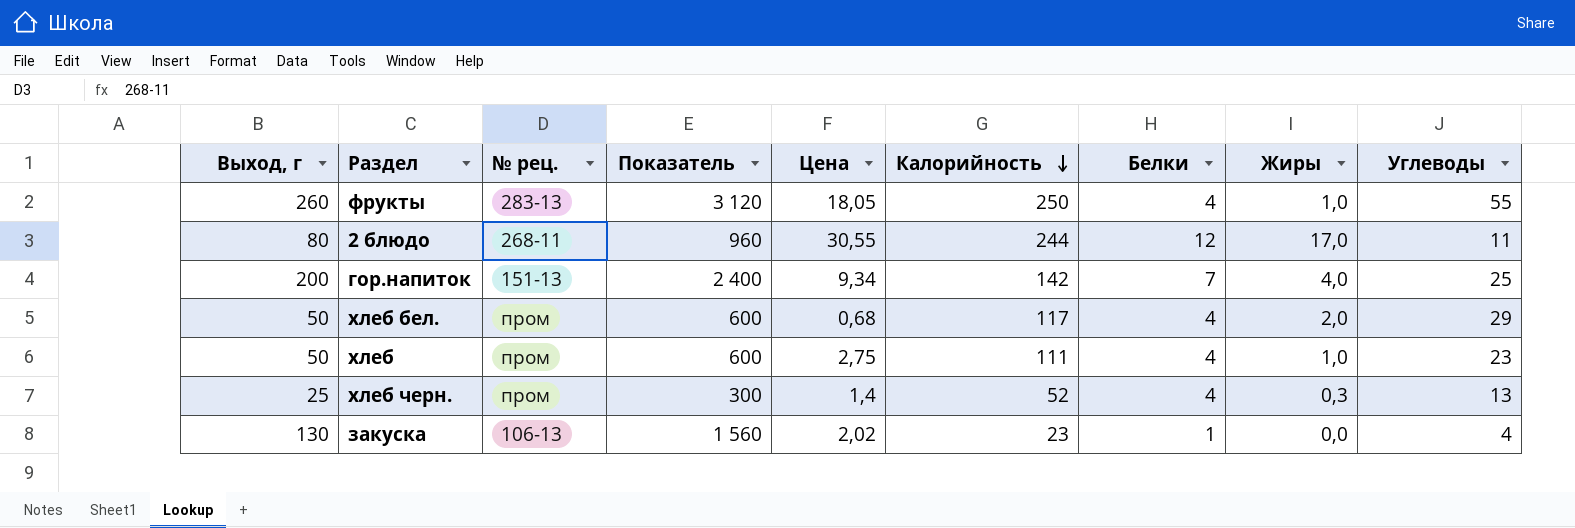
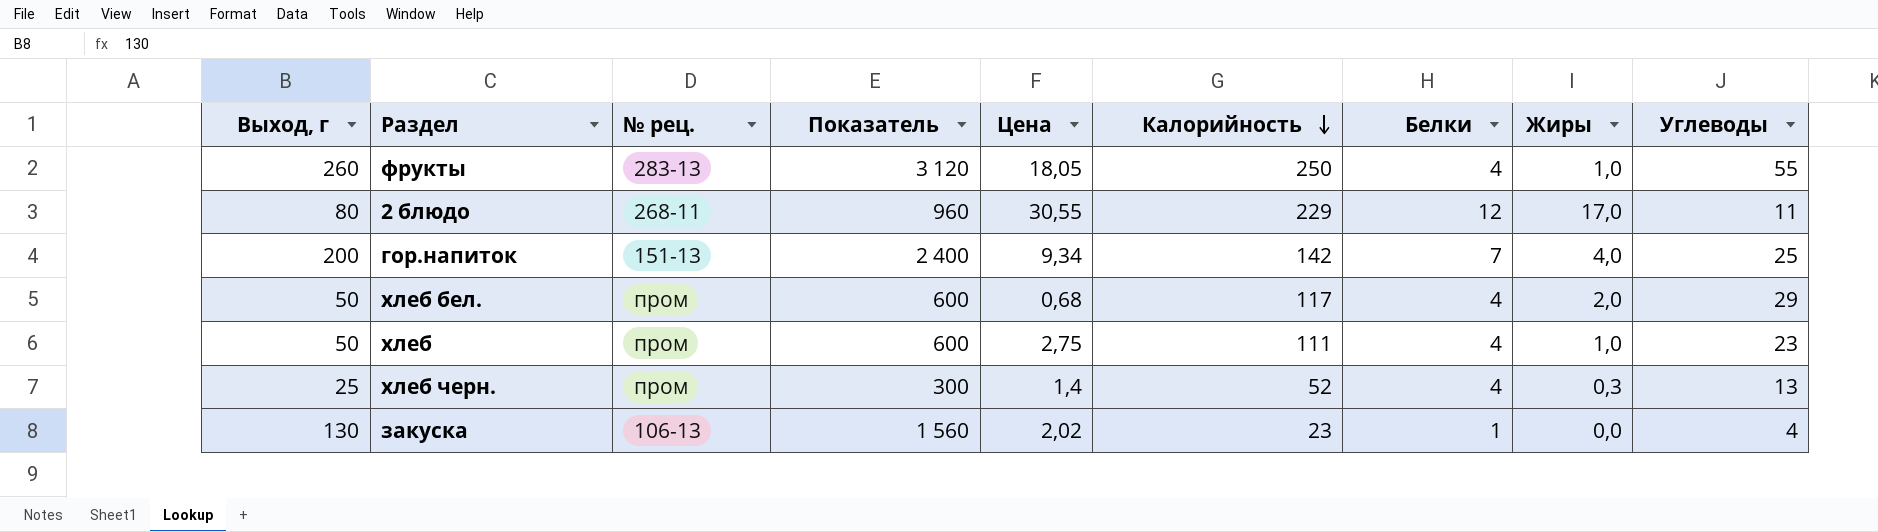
2 блюдо | Калорийность: 244 -> 229

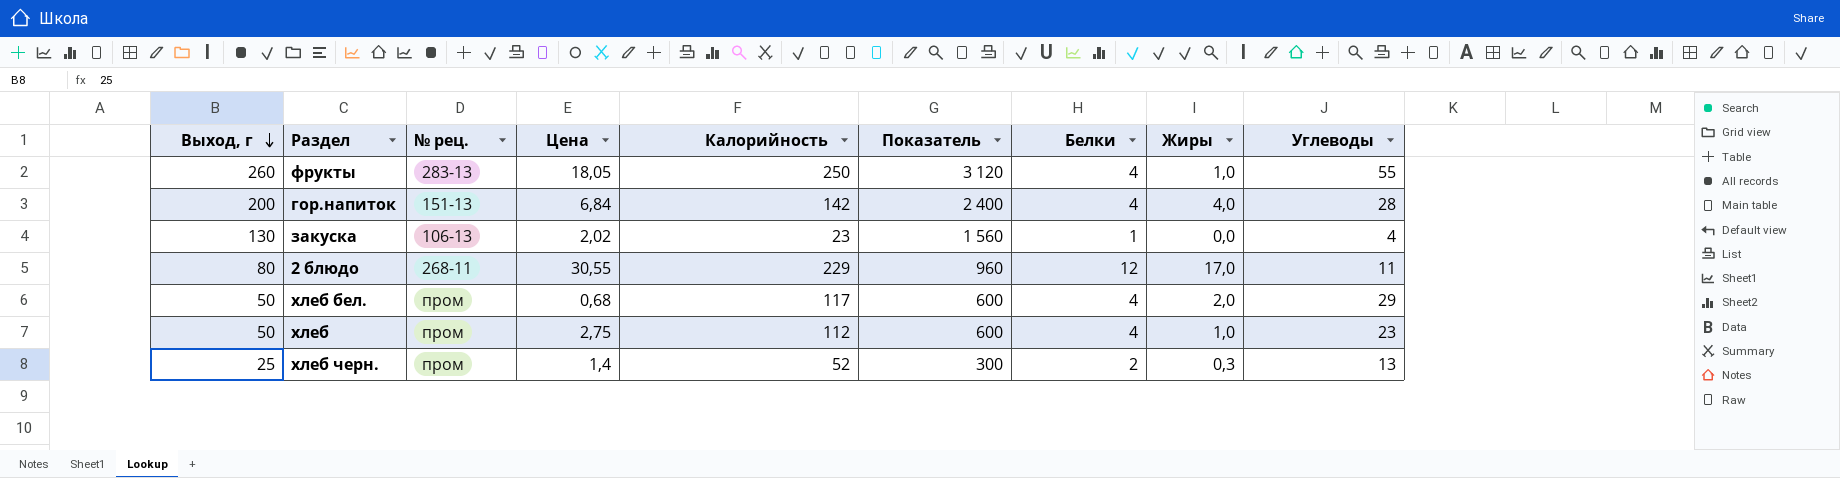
row order: Калорийность descending -> Выход, г descending
column Показатель | position: 4 -> 6
гор.напиток | Цена: 9,34 -> 6,84
гор.напиток | Белки: 7 -> 4
гор.напиток | Углеводы: 25 -> 28
хлеб | Калорийность: 111 -> 112
хлеб черн. | Белки: 4 -> 2

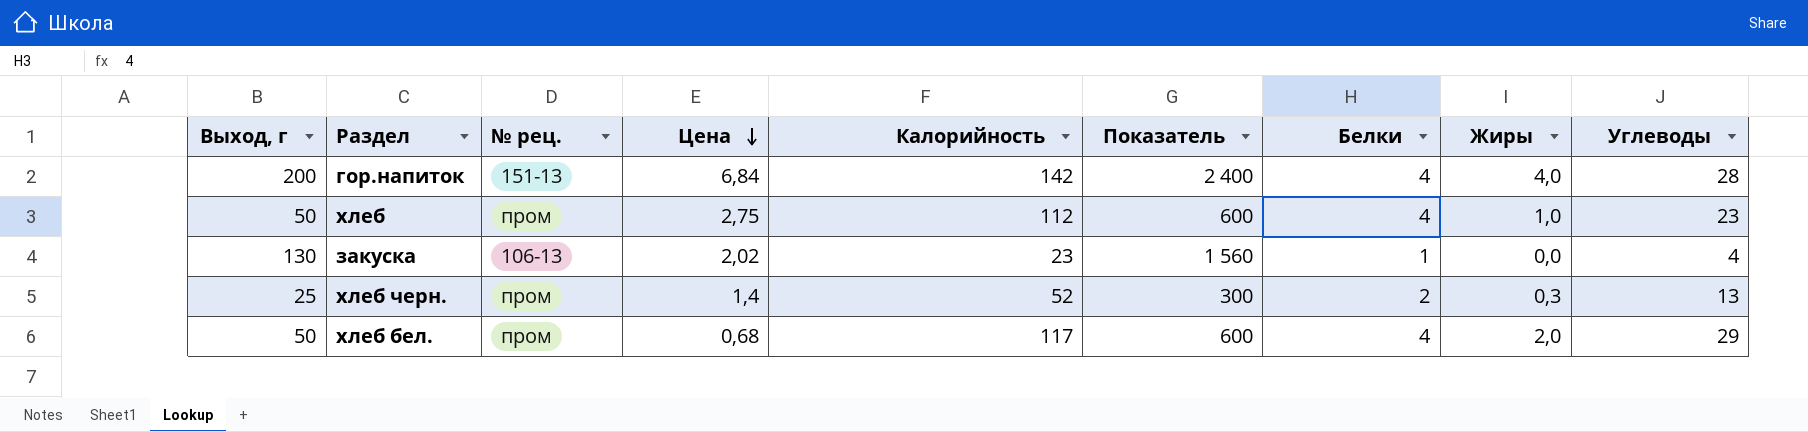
row order: Выход, г descending -> Цена descending
row фрукты: 260 | 283-13 | 18,05 | 250 | 3 120 | 4 | 1,0 | 55 -> none
row 2 блюдо: 80 | 268-11 | 30,55 | 229 | 960 | 12 | 17,0 | 11 -> none

